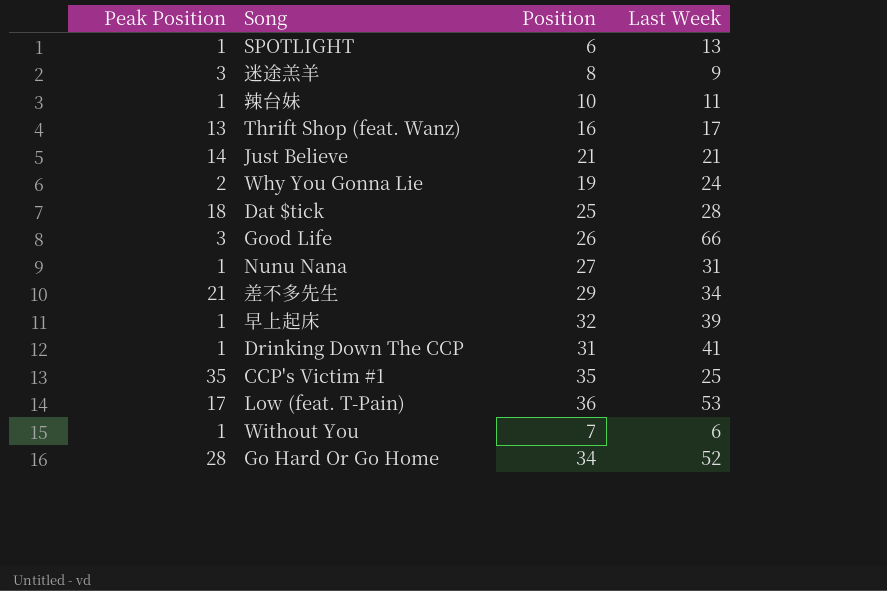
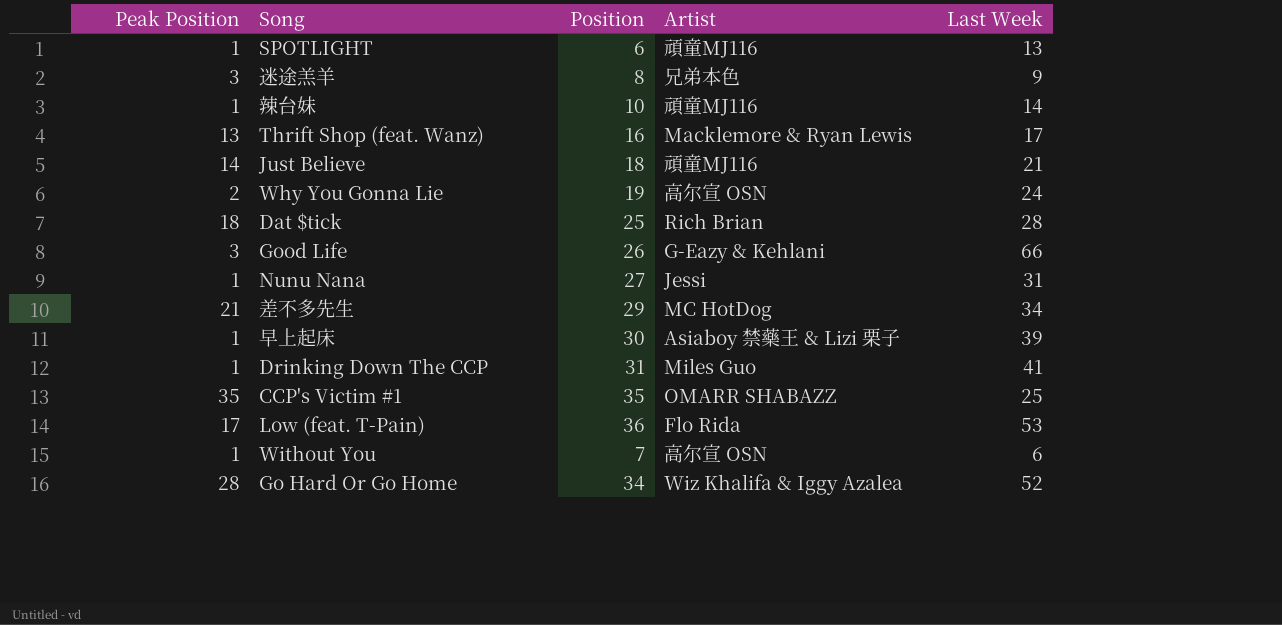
column Artist | position: none -> 4
辣台妹 | Last Week: 11 -> 14
Just Believe | Position: 21 -> 18
早上起床 | Position: 32 -> 30

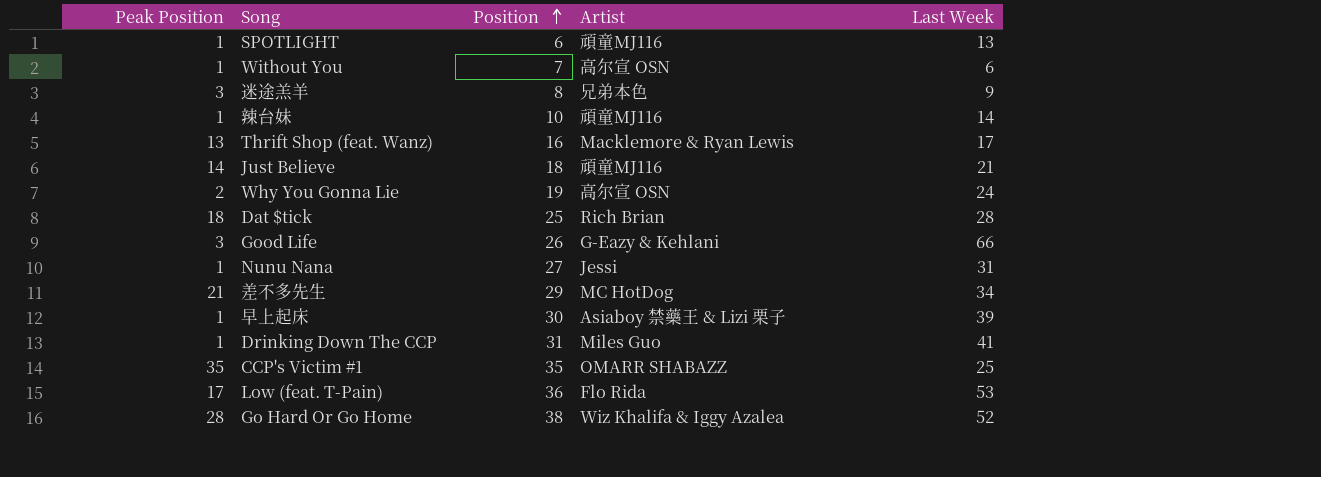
row order: none -> Position ascending
Go Hard Or Go Home | Position: 34 -> 38

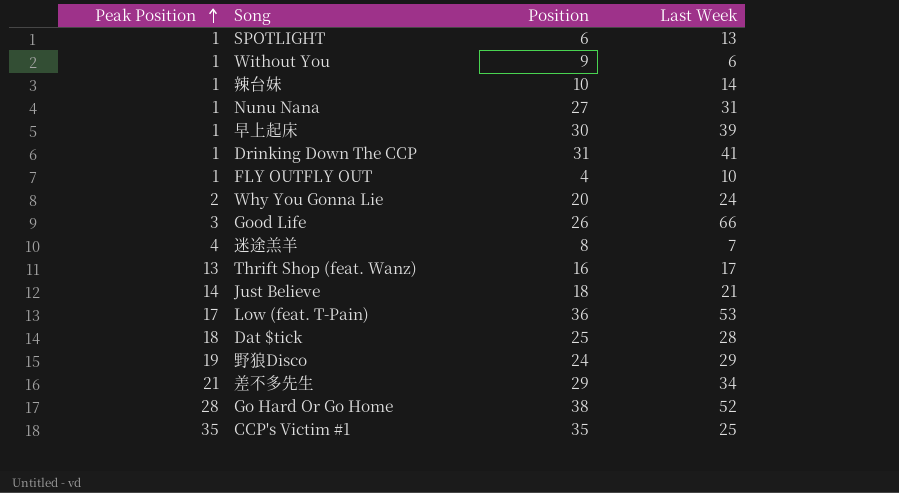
row order: Position ascending -> Peak Position ascending
column Artist | position: 4 -> none
Without You | Position: 7 -> 9
row FLY OUTFLY OUT: none -> 1 | 4 | 10
Why You Gonna Lie | Position: 19 -> 20
迷途羔羊 | Peak Position: 3 -> 4
迷途羔羊 | Last Week: 9 -> 7
row 野狼Disco: none -> 19 | 24 | 29

